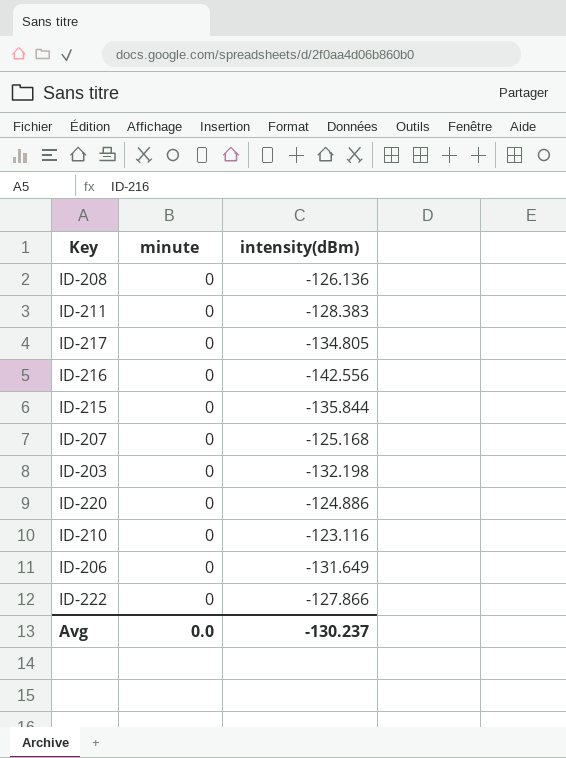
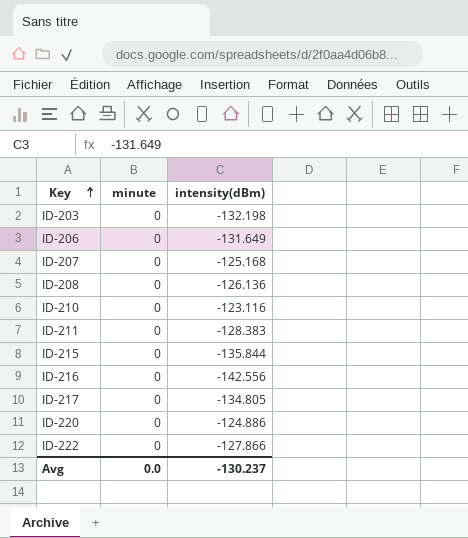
row order: none -> Key ascending

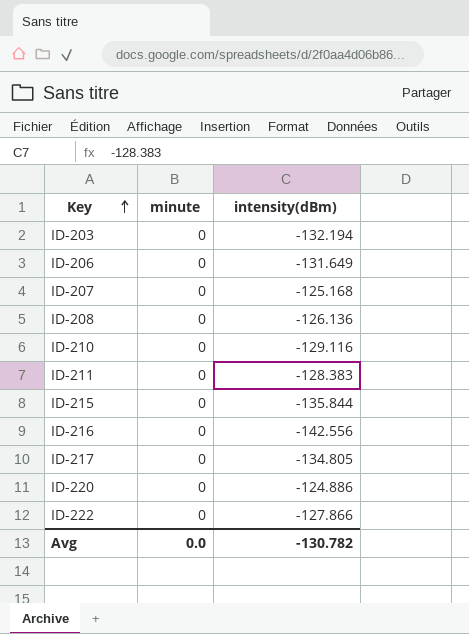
ID-203 | intensity(dBm): -132.198 -> -132.194
ID-210 | intensity(dBm): -123.116 -> -129.116
Avg | intensity(dBm): -130.237 -> -130.782

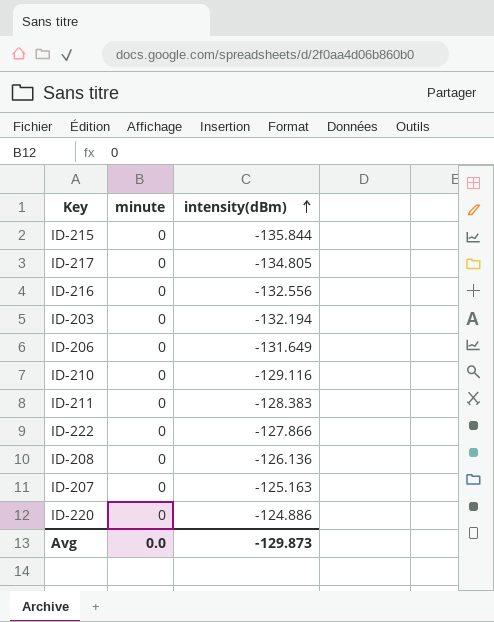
row order: Key ascending -> intensity(dBm) ascending
ID-216 | intensity(dBm): -142.556 -> -132.556
ID-207 | intensity(dBm): -125.168 -> -125.163
Avg | intensity(dBm): -130.782 -> -129.873

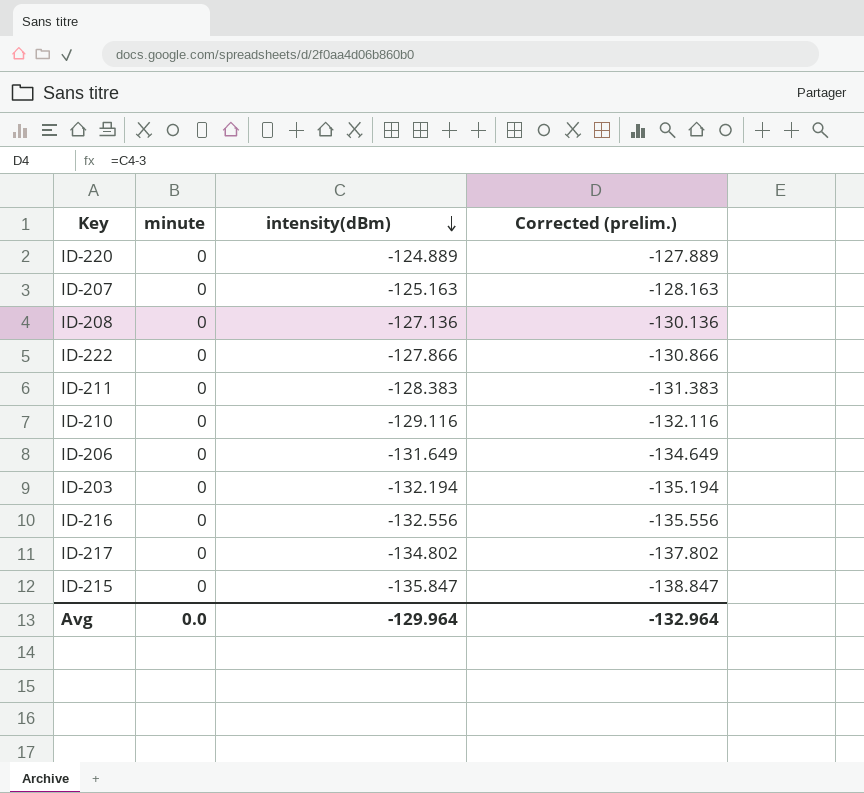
row order: intensity(dBm) ascending -> intensity(dBm) descending
column Corrected (prelim.) | formula: none -> [intensity(dBm)] - 3
ID-220 | intensity(dBm): -124.886 -> -124.889
ID-208 | intensity(dBm): -126.136 -> -127.136
ID-217 | intensity(dBm): -134.805 -> -134.802
ID-215 | intensity(dBm): -135.844 -> -135.847
Avg | intensity(dBm): -129.873 -> -129.964

